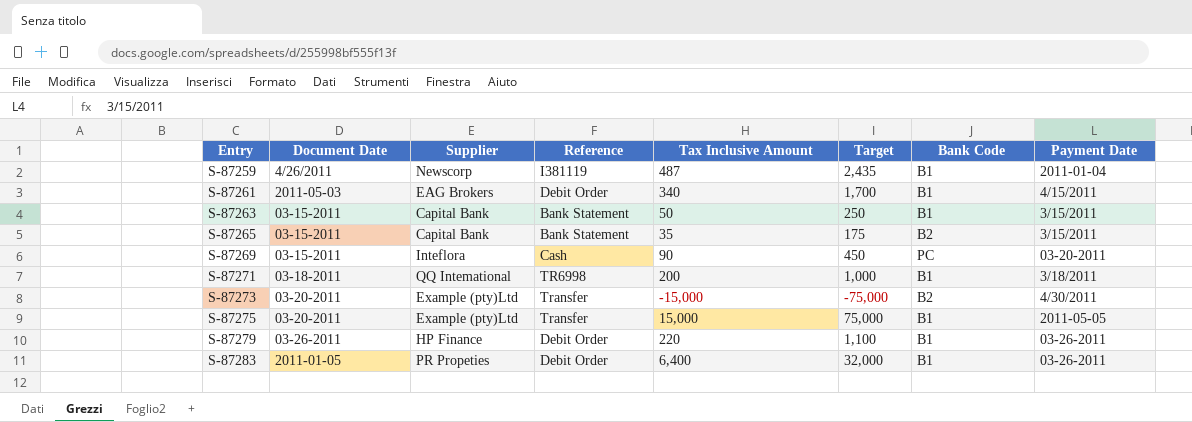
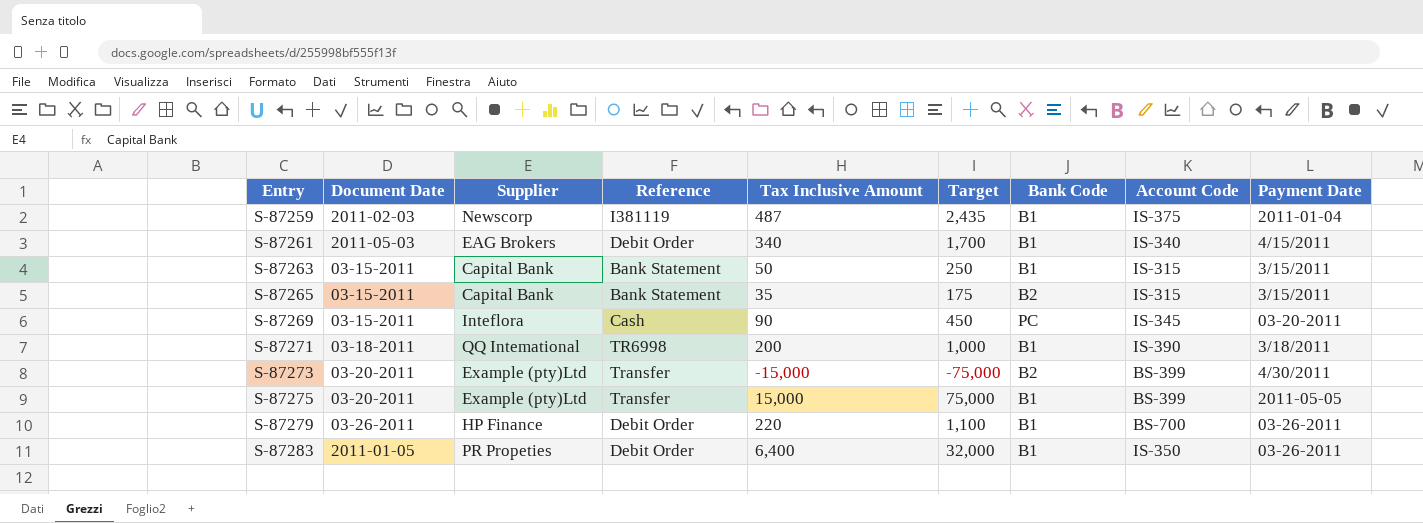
column Account Code | position: none -> 8
S-87259 | Document Date: 4/26/2011 -> 2011-02-03

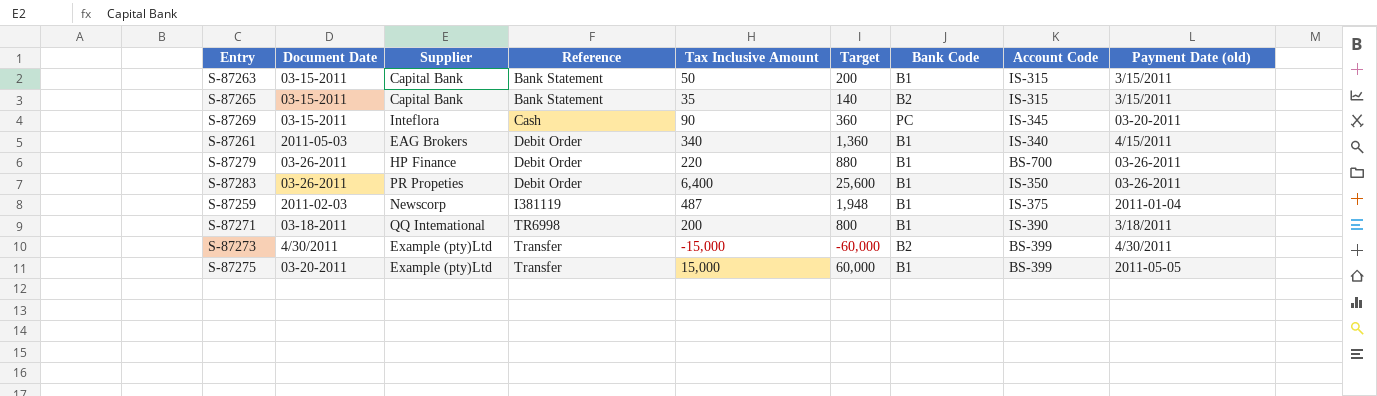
row order: Entry ascending -> Reference ascending
column Target | formula: [Tax Inclusive Amount] * 5 -> [Tax Inclusive Amount] * 4
column name: Payment Date -> Payment Date (old)
S-87283 | Document Date: 2011-01-05 -> 03-26-2011
S-87273 | Document Date: 03-20-2011 -> 4/30/2011

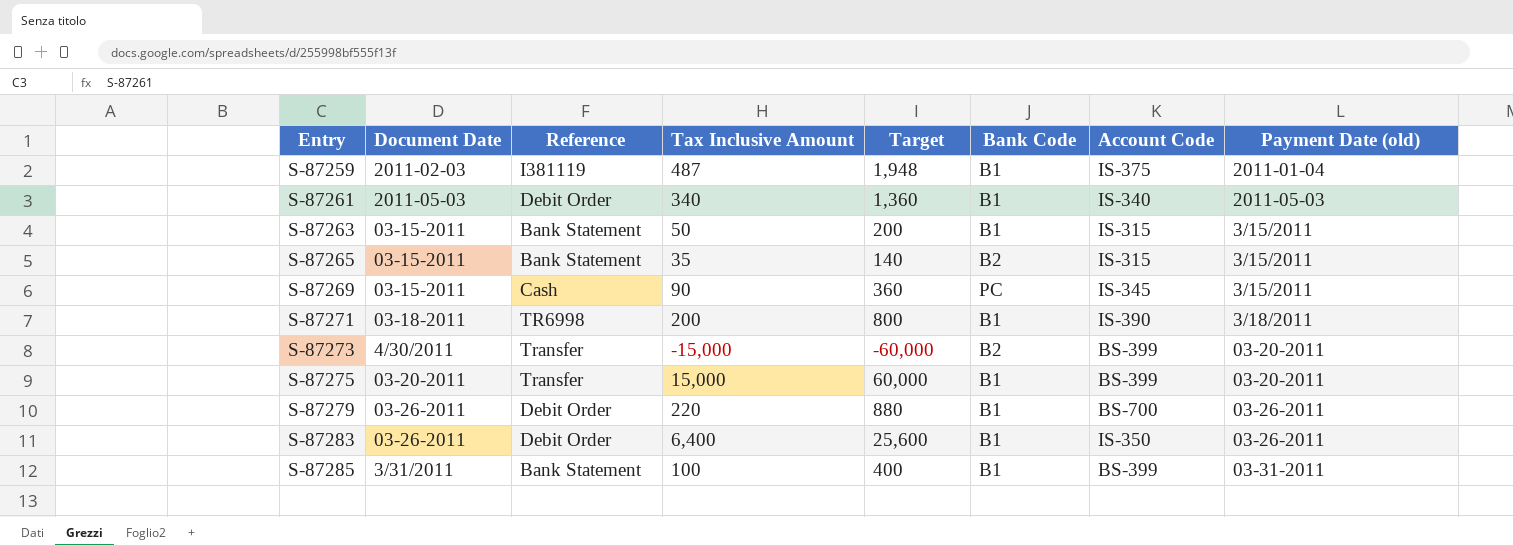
row order: Reference ascending -> Entry ascending
column Supplier | position: 3 -> none
S-87261 | Payment Date (old): 4/15/2011 -> 2011-05-03
S-87269 | Payment Date (old): 03-20-2011 -> 3/15/2011
S-87273 | Payment Date (old): 4/30/2011 -> 03-20-2011
S-87275 | Payment Date (old): 2011-05-05 -> 03-20-2011
row S-87285: none -> 3/31/2011 | Bank Statement | 100 | 400 | B1 | BS-399 | 03-31-2011

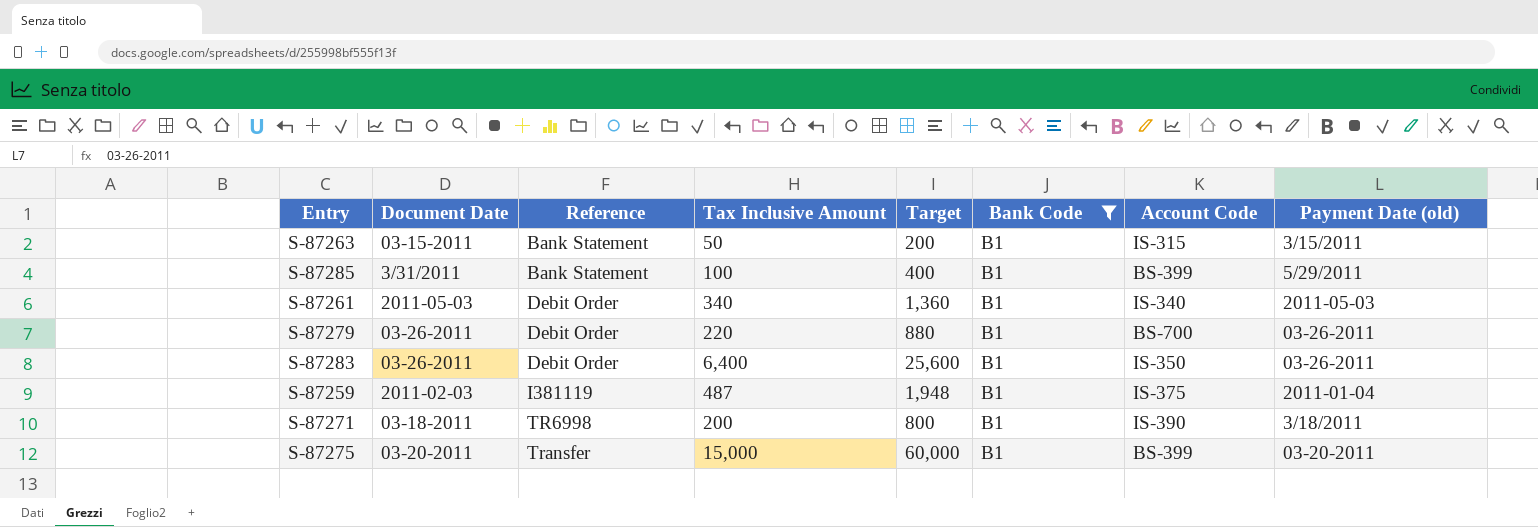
filter: none -> Bank Code = B1
row order: Entry ascending -> Reference ascending
S-87285 | Payment Date (old): 03-31-2011 -> 5/29/2011

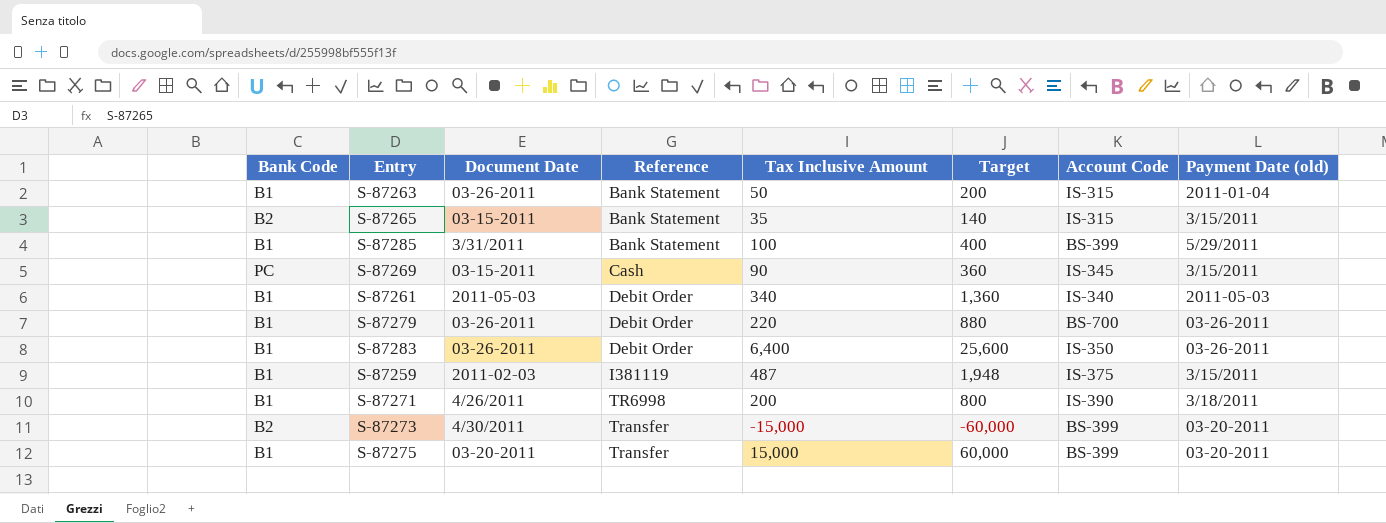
filter: Bank Code = B1 -> none
column Bank Code | position: 6 -> 1
S-87263 | Document Date: 03-15-2011 -> 03-26-2011
S-87263 | Payment Date (old): 3/15/2011 -> 2011-01-04
S-87259 | Payment Date (old): 2011-01-04 -> 3/15/2011
S-87271 | Document Date: 03-18-2011 -> 4/26/2011

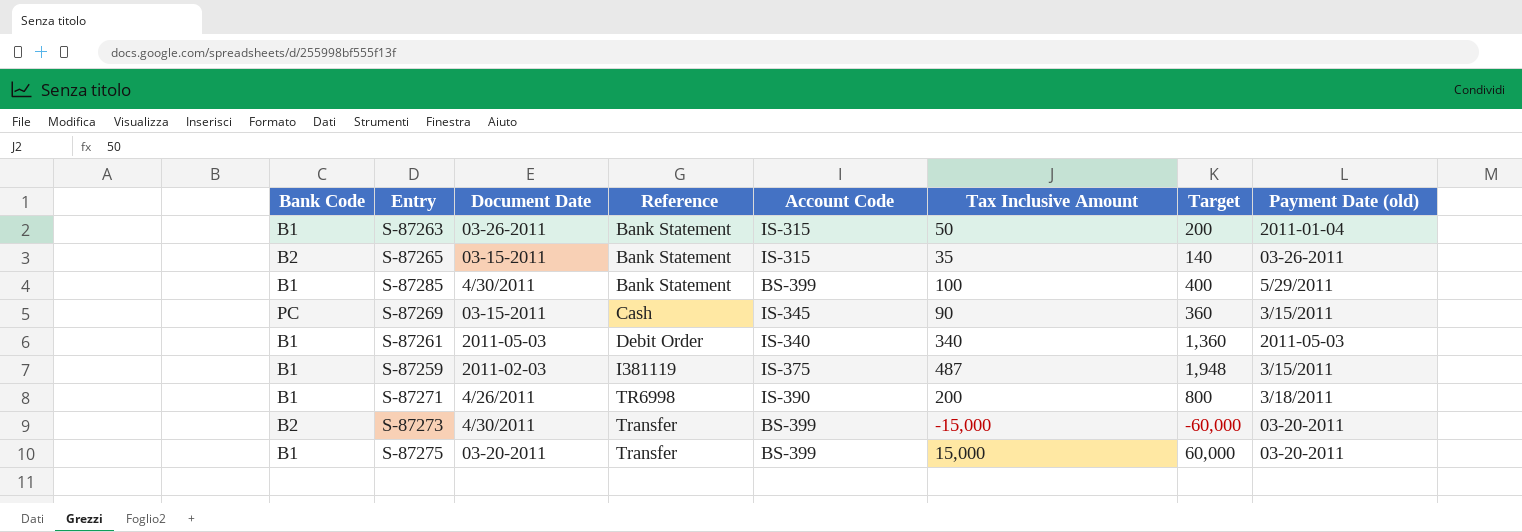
column Account Code | position: 7 -> 5
row S-87279: B1 | 03-26-2011 | Debit Order | 220 | 880 | BS-700 | 03-26-2011 -> none
row S-87283: B1 | 03-26-2011 | Debit Order | 6,400 | 25,600 | IS-350 | 03-26-2011 -> none
S-87265 | Payment Date (old): 3/15/2011 -> 03-26-2011
S-87285 | Document Date: 3/31/2011 -> 4/30/2011

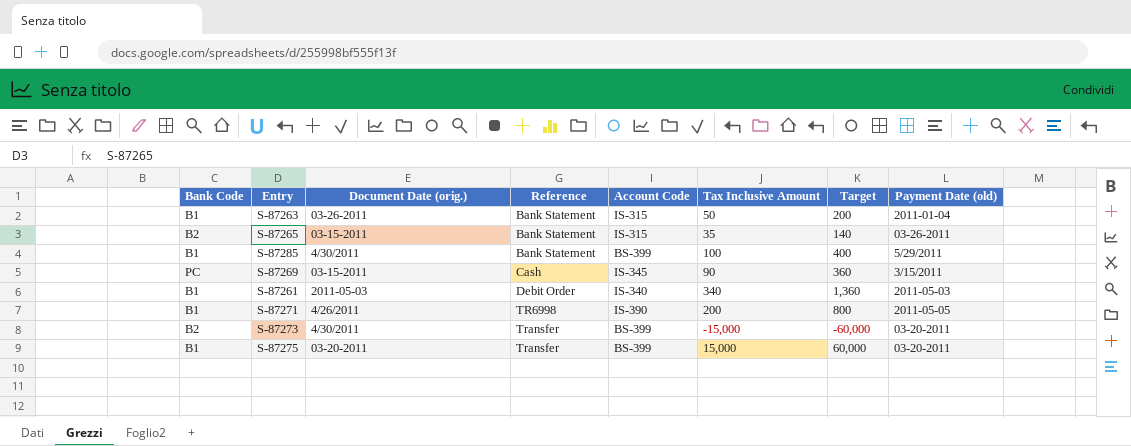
column name: Document Date -> Document Date (orig.)
row S-87259: B1 | 2011-02-03 | I381119 | IS-375 | 487 | 1,948 | 3/15/2011 -> none
S-87271 | Payment Date (old): 3/18/2011 -> 2011-05-05

